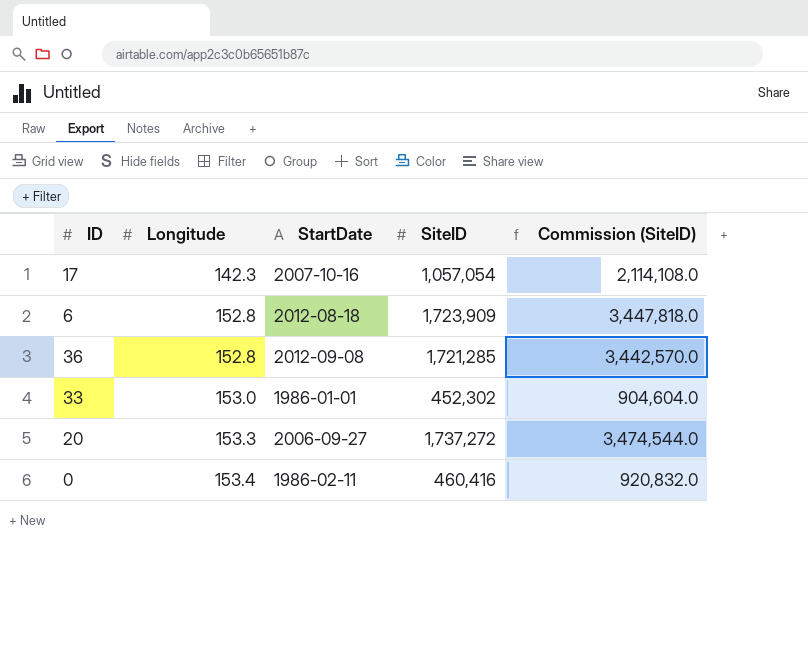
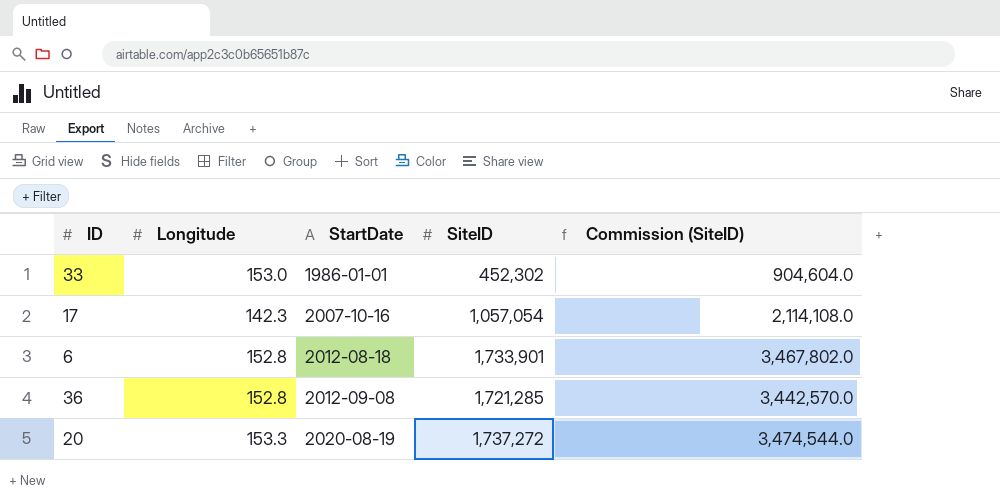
row order: Longitude ascending -> StartDate ascending
row 0: 153.4 | 1986-02-11 | 460,416 | 920,832.0 -> none
6 | SiteID: 1,723,909 -> 1,733,901
6 | Commission (SiteID): 3,447,818.0 -> 3,467,802.0
20 | StartDate: 2006-09-27 -> 2020-08-19

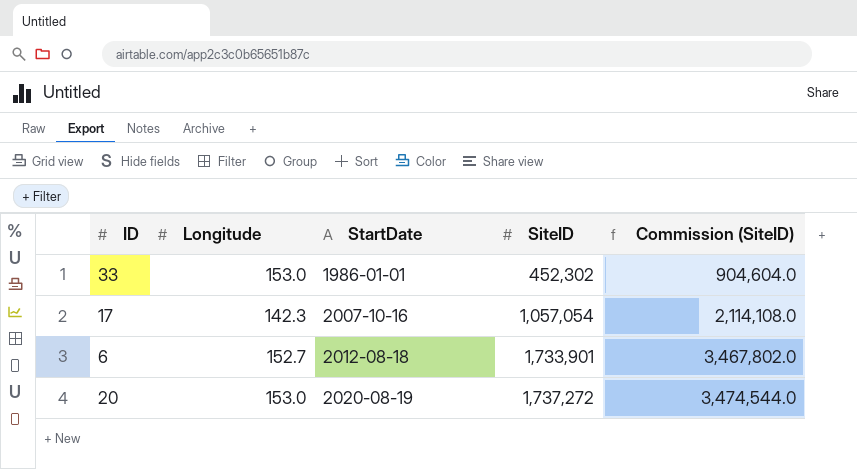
row 36: 152.8 | 2012-09-08 | 1,721,285 | 3,442,570.0 -> none
6 | Longitude: 152.8 -> 152.7
20 | Longitude: 153.3 -> 153.0

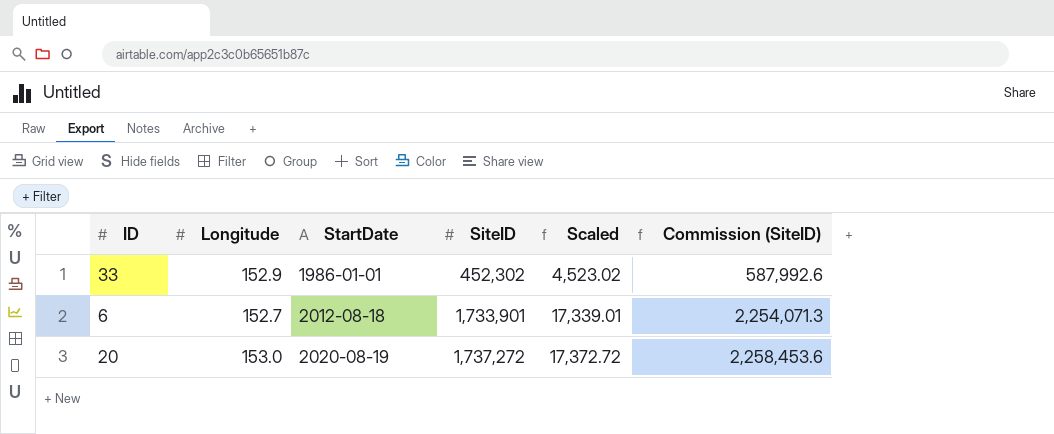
column Scaled | formula: none -> [SiteID] * 0.01
column Commission (SiteID) | formula: [SiteID] * 2 -> [SiteID] * 1.3
row 17: 142.3 | 2007-10-16 | 1,057,054 | 2,114,108.0 -> none
33 | Longitude: 153.0 -> 152.9

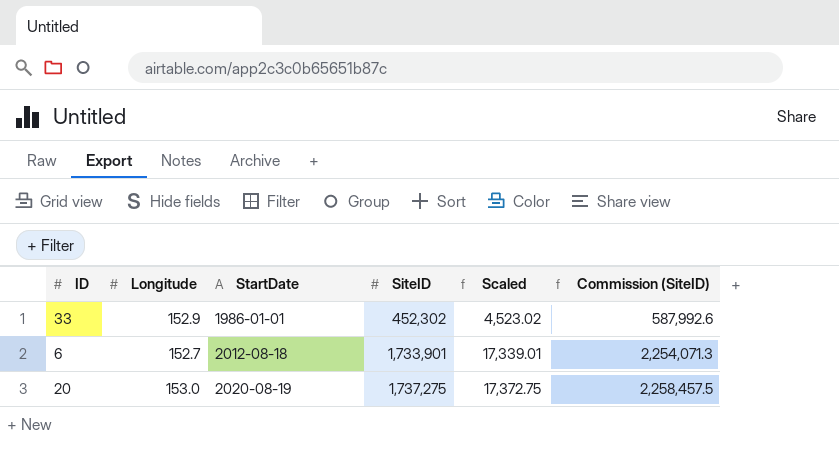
20 | SiteID: 1,737,272 -> 1,737,275
20 | Scaled: 17,372.72 -> 17,372.75
20 | Commission (SiteID): 2,258,453.6 -> 2,258,457.5

